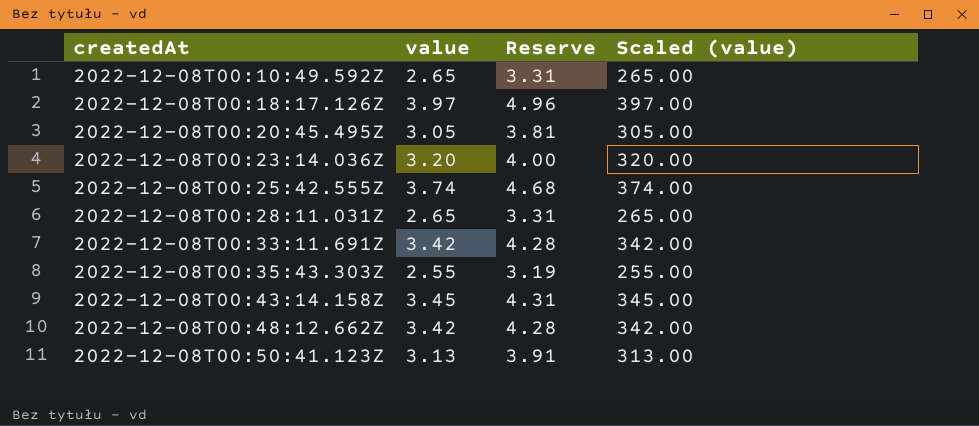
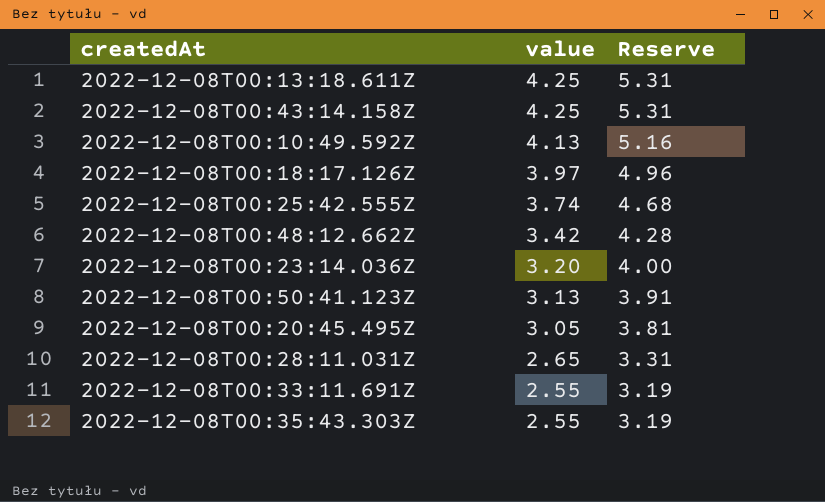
row order: createdAt ascending -> value descending
column Scaled (value) | formula: [value] * 100 -> none
row 2022-12-08T00:13:18.611Z: none -> 4.25 | 5.31
2022-12-08T00:43:14.158Z | value: 3.45 -> 4.25
2022-12-08T00:43:14.158Z | Reserve: 4.31 -> 5.31
2022-12-08T00:10:49.592Z | value: 2.65 -> 4.13
2022-12-08T00:10:49.592Z | Reserve: 3.31 -> 5.16
2022-12-08T00:33:11.691Z | value: 3.42 -> 2.55
2022-12-08T00:33:11.691Z | Reserve: 4.28 -> 3.19

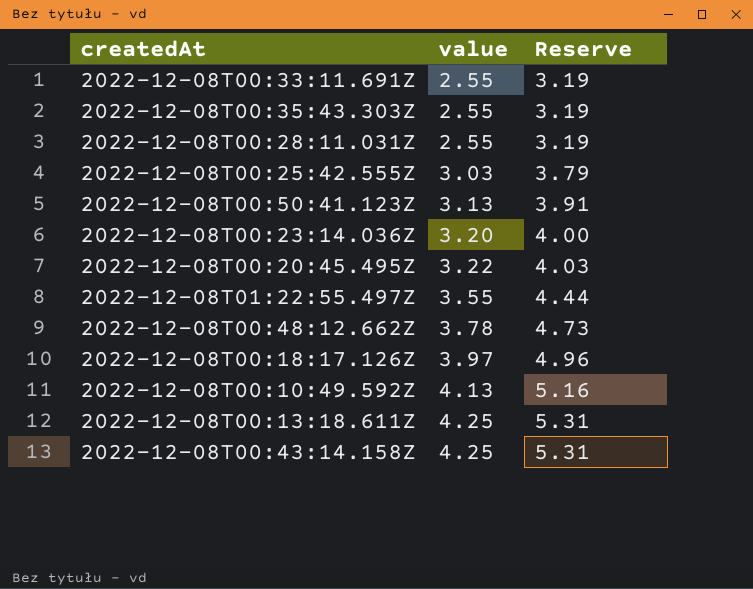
row order: value descending -> value ascending
2022-12-08T00:28:11.031Z | value: 2.65 -> 2.55
2022-12-08T00:28:11.031Z | Reserve: 3.31 -> 3.19
2022-12-08T00:25:42.555Z | value: 3.74 -> 3.03
2022-12-08T00:25:42.555Z | Reserve: 4.68 -> 3.79
2022-12-08T00:20:45.495Z | value: 3.05 -> 3.22
2022-12-08T00:20:45.495Z | Reserve: 3.81 -> 4.03
row 2022-12-08T01:22:55.497Z: none -> 3.55 | 4.44
2022-12-08T00:48:12.662Z | value: 3.42 -> 3.78
2022-12-08T00:48:12.662Z | Reserve: 4.28 -> 4.73

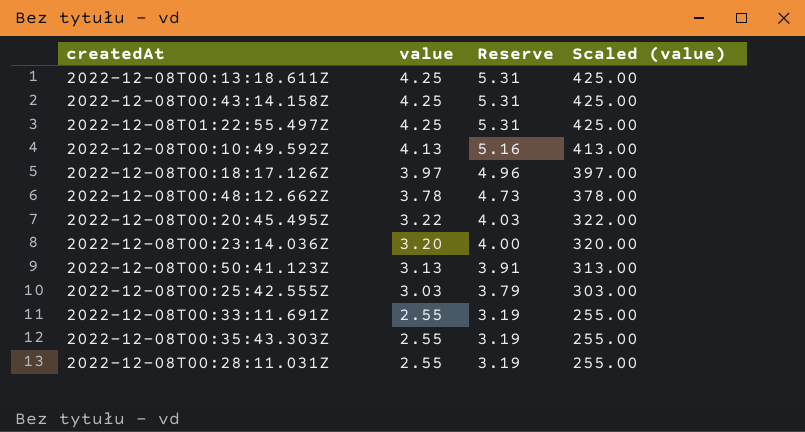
row order: value ascending -> value descending
column Scaled (value) | formula: none -> [value] * 100
2022-12-08T01:22:55.497Z | value: 3.55 -> 4.25
2022-12-08T01:22:55.497Z | Reserve: 4.44 -> 5.31

